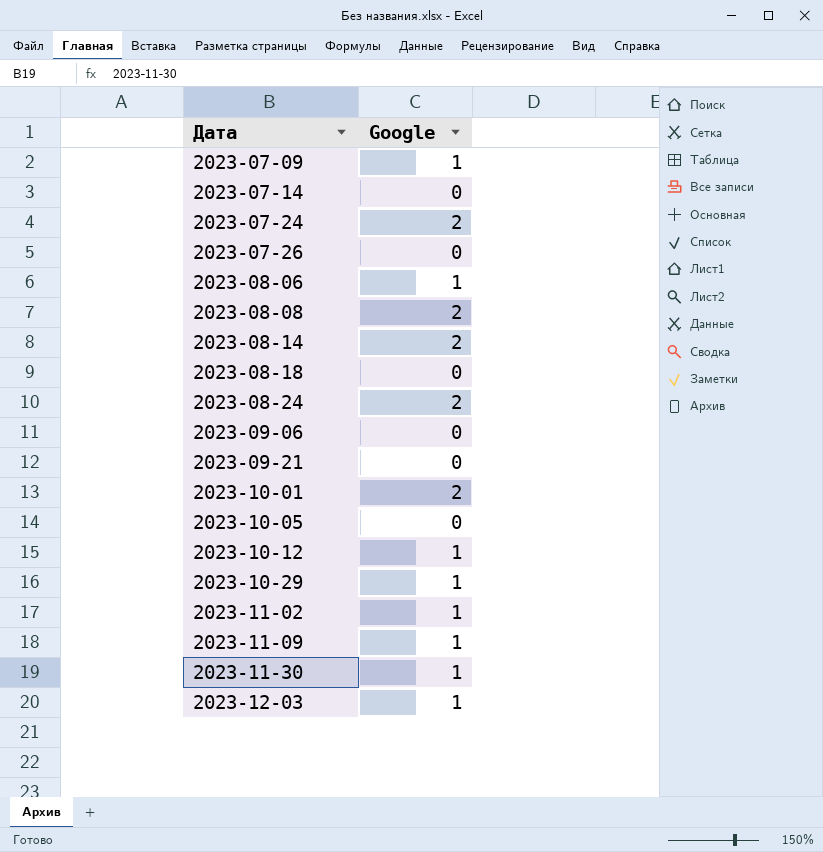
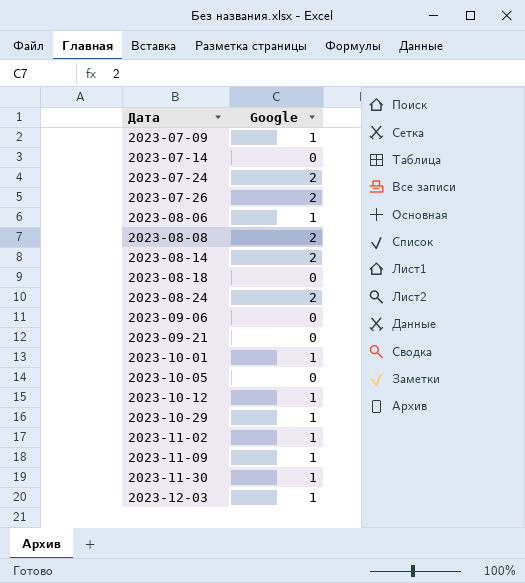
2023-07-26 | Google: 0 -> 2
2023-10-01 | Google: 2 -> 1

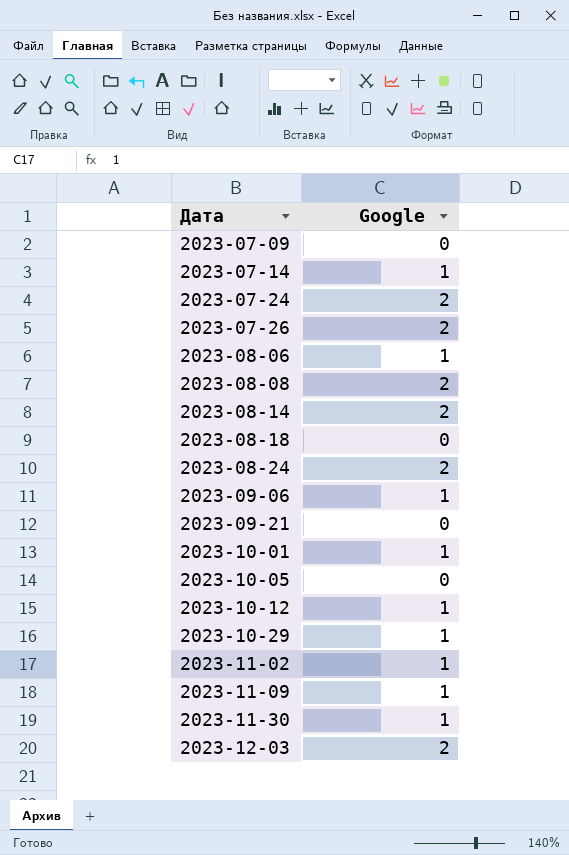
2023-07-09 | Google: 1 -> 0
2023-07-14 | Google: 0 -> 1
2023-09-06 | Google: 0 -> 1
2023-12-03 | Google: 1 -> 2

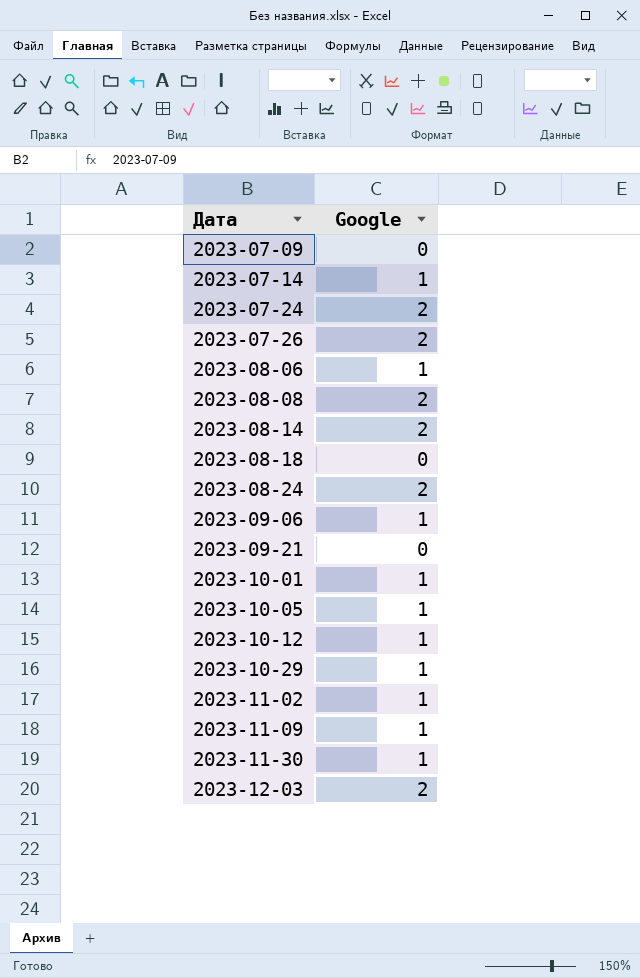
2023-10-05 | Google: 0 -> 1

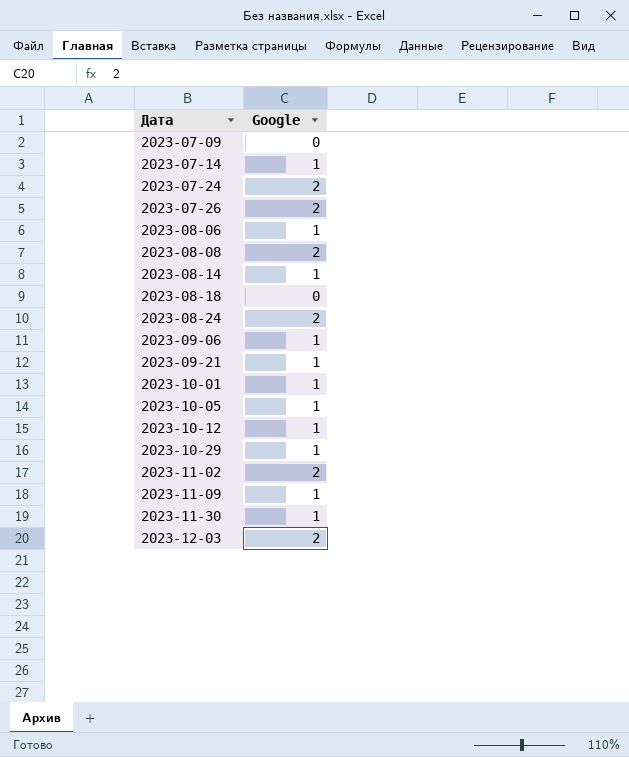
2023-08-14 | Google: 2 -> 1
2023-09-21 | Google: 0 -> 1
2023-11-02 | Google: 1 -> 2

